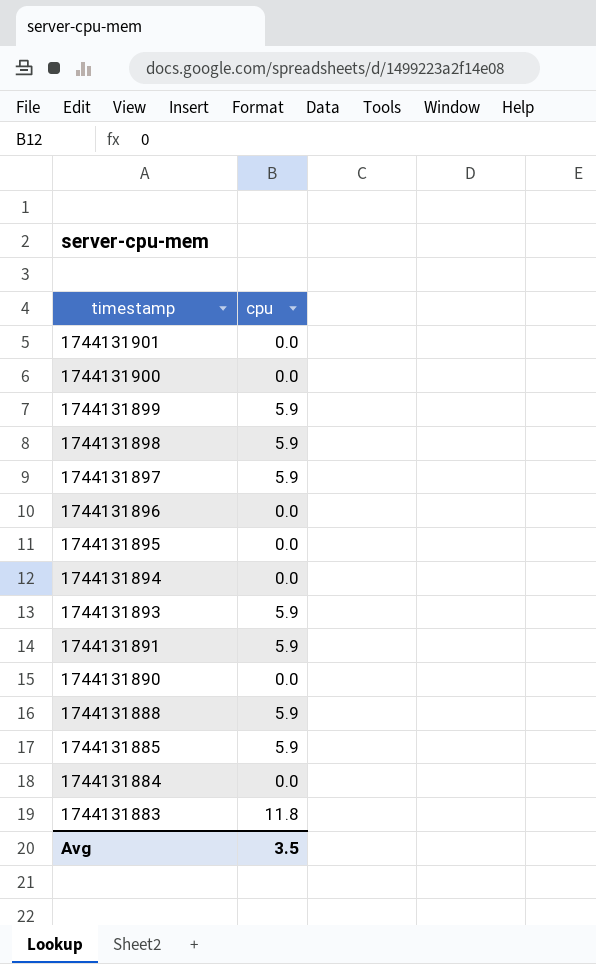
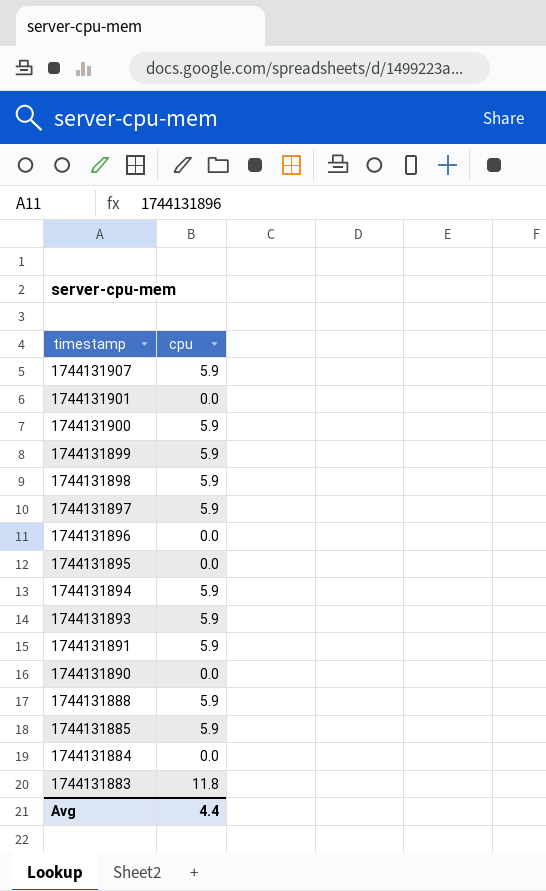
row 1744131907: none -> 5.9
1744131900 | cpu: 0.0 -> 5.9
1744131894 | cpu: 0.0 -> 5.9
Avg | cpu: 3.5 -> 4.4

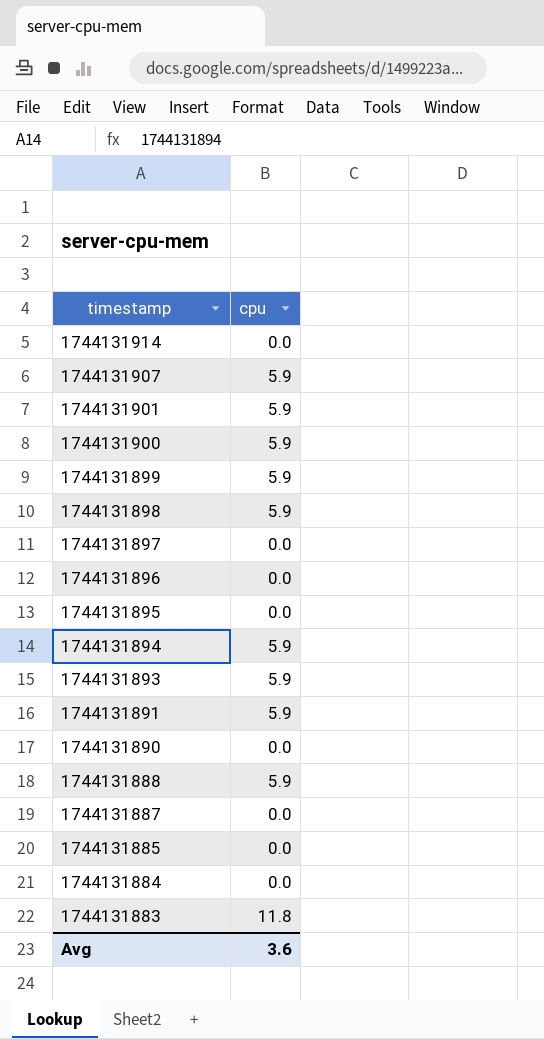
row 1744131914: none -> 0.0
1744131901 | cpu: 0.0 -> 5.9
1744131897 | cpu: 5.9 -> 0.0
row 1744131887: none -> 0.0
1744131885 | cpu: 5.9 -> 0.0
Avg | cpu: 4.4 -> 3.6

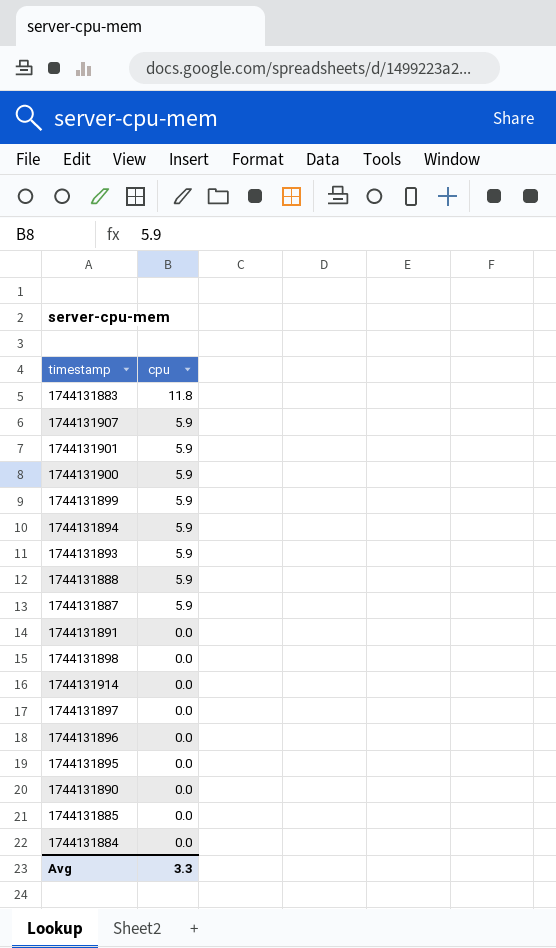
row order: timestamp descending -> cpu descending
1744131887 | cpu: 0.0 -> 5.9
1744131891 | cpu: 5.9 -> 0.0
1744131898 | cpu: 5.9 -> 0.0
Avg | cpu: 3.6 -> 3.3

